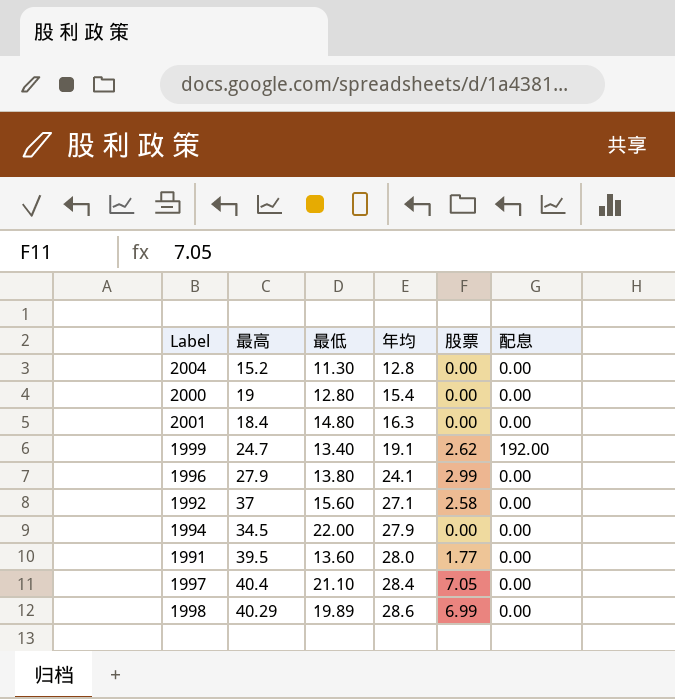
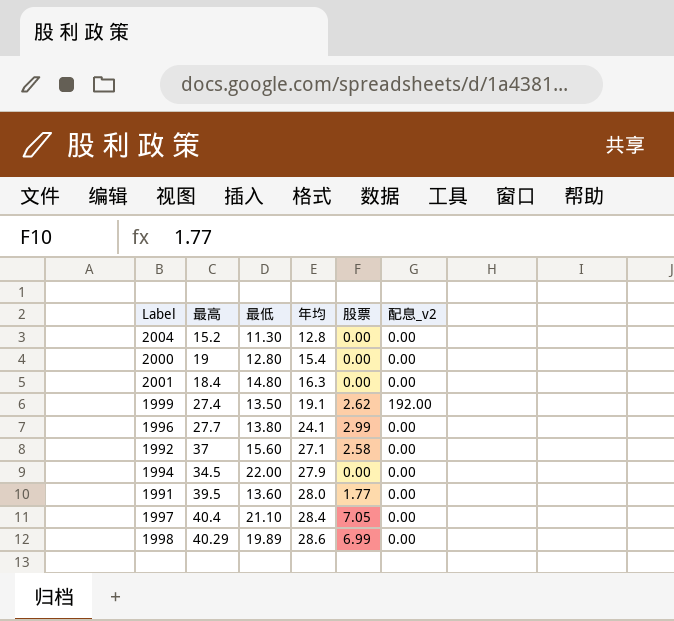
column name: 配息 -> 配息_v2
1999 | 最高: 24.7 -> 27.4
1999 | 最低: 13.40 -> 13.50
1996 | 最高: 27.9 -> 27.7

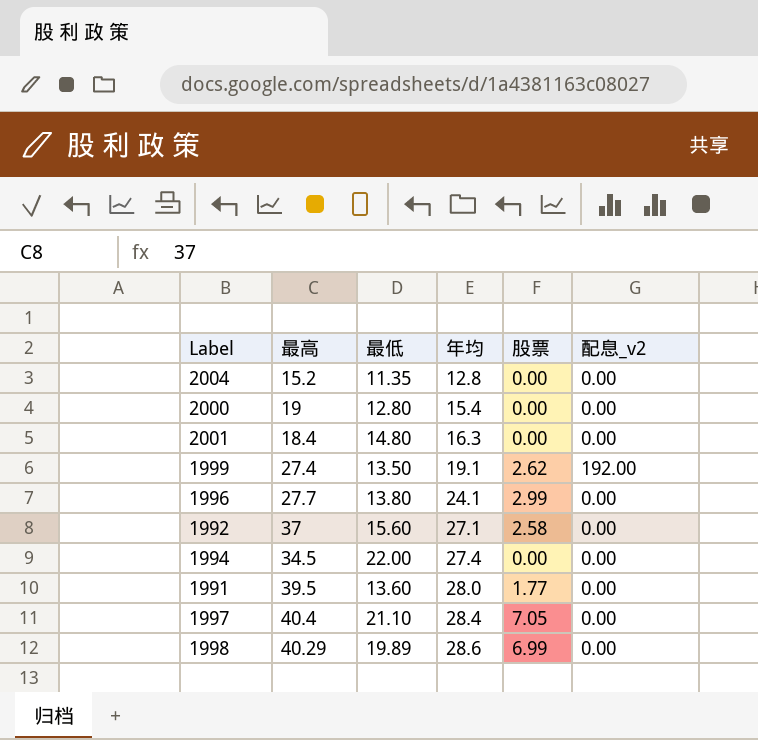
2004 | 最低: 11.30 -> 11.35
1994 | 年均: 27.9 -> 27.4

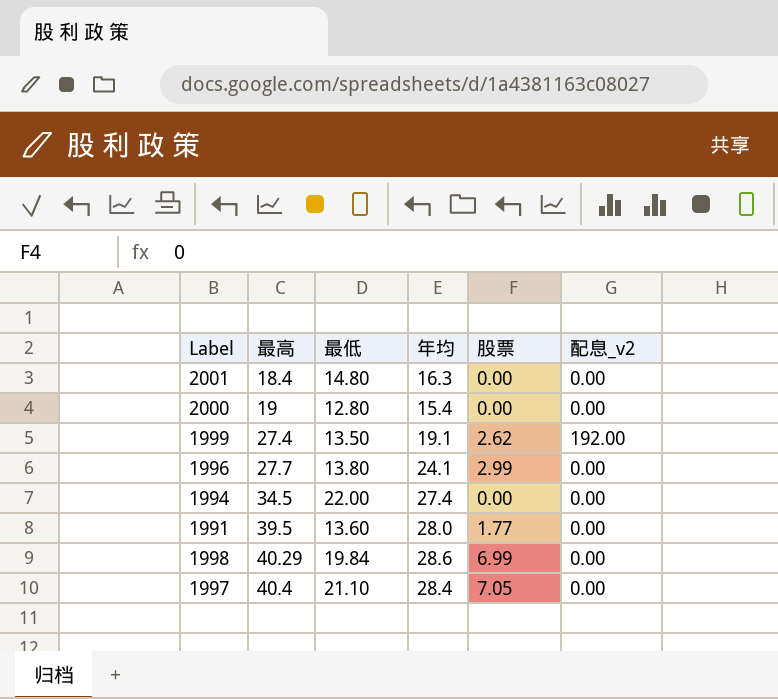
row order: 年均 ascending -> 最高 ascending
row 2004: 15.2 | 11.35 | 12.8 | 0.00 | 0.00 -> none
row 1992: 37 | 15.60 | 27.1 | 2.58 | 0.00 -> none
1998 | 最低: 19.89 -> 19.84

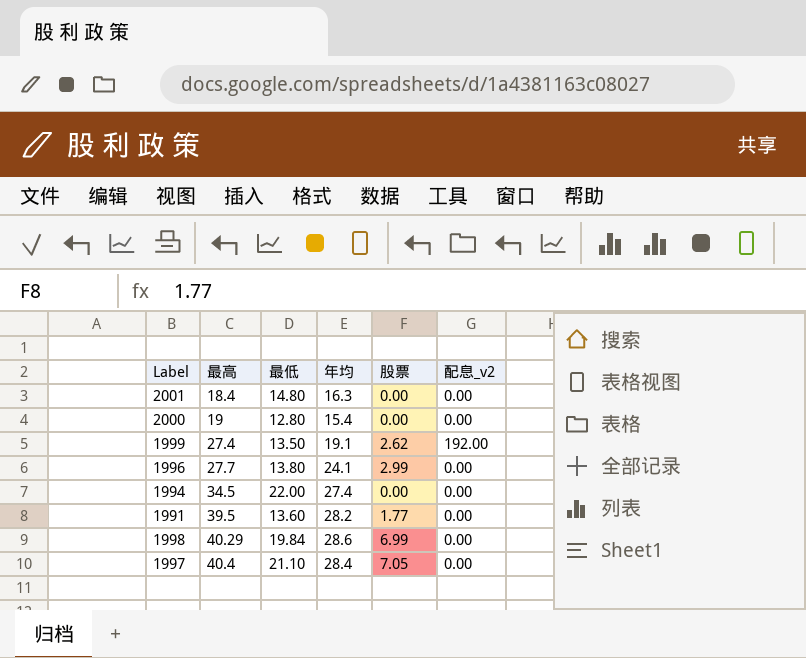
1991 | 年均: 28.0 -> 28.2

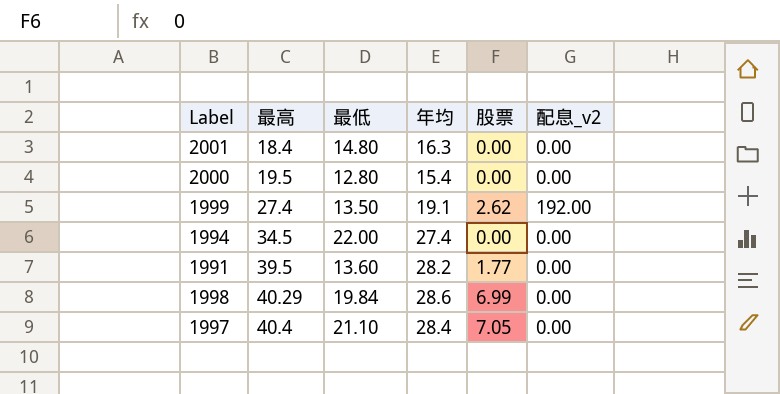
row 1996: 27.7 | 13.80 | 24.1 | 2.99 | 0.00 -> none
2000 | 最高: 19 -> 19.5

